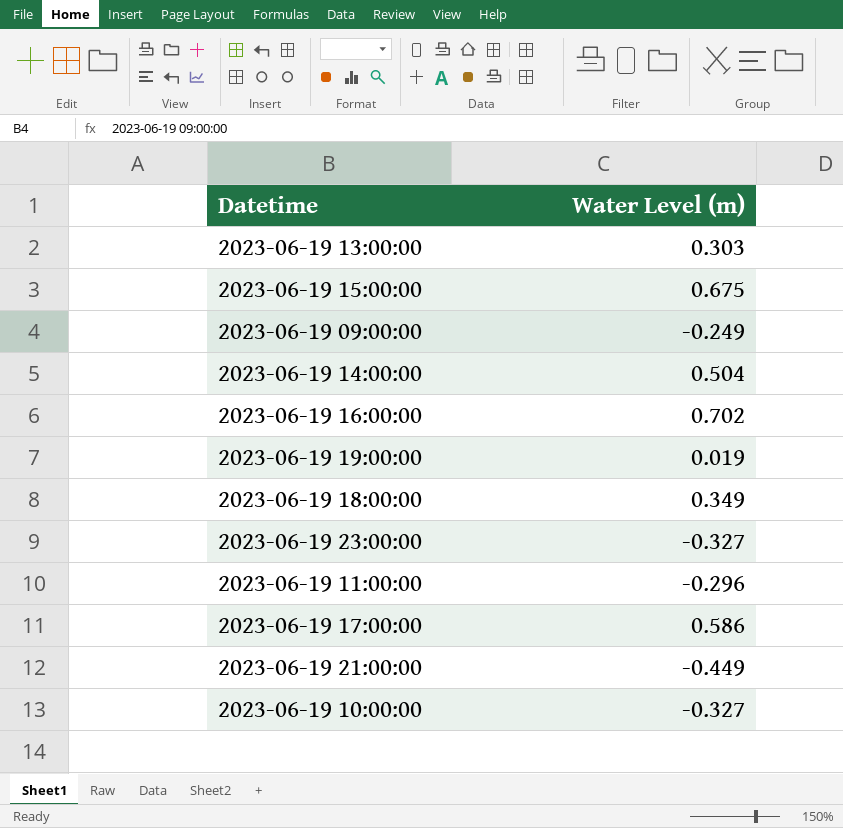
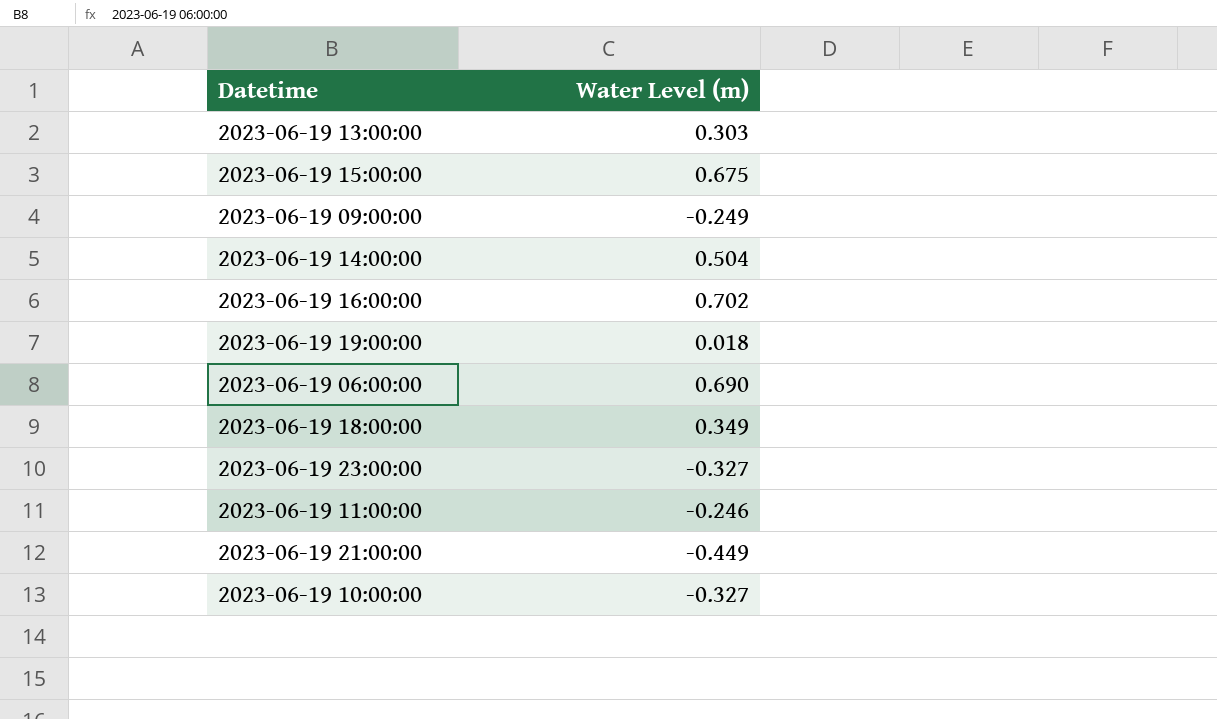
row 2023-06-19 17:00:00: 0.586 -> none
2023-06-19 19:00:00 | Water Level (m): 0.019 -> 0.018
row 2023-06-19 06:00:00: none -> 0.690
2023-06-19 11:00:00 | Water Level (m): -0.296 -> -0.246

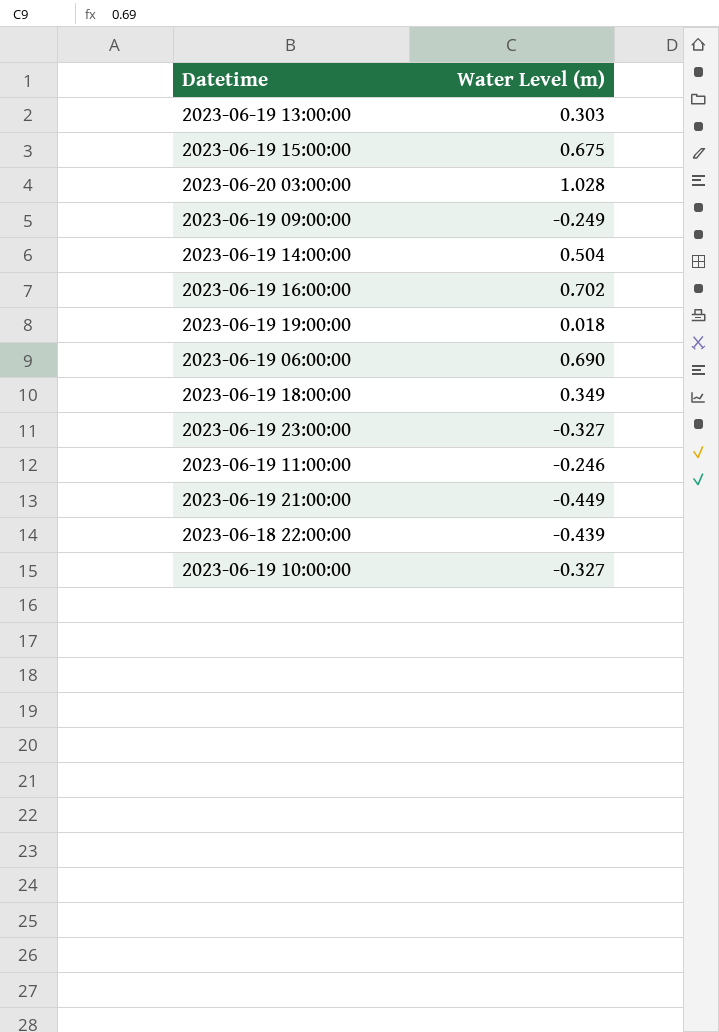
row 2023-06-20 03:00:00: none -> 1.028
row 2023-06-18 22:00:00: none -> -0.439

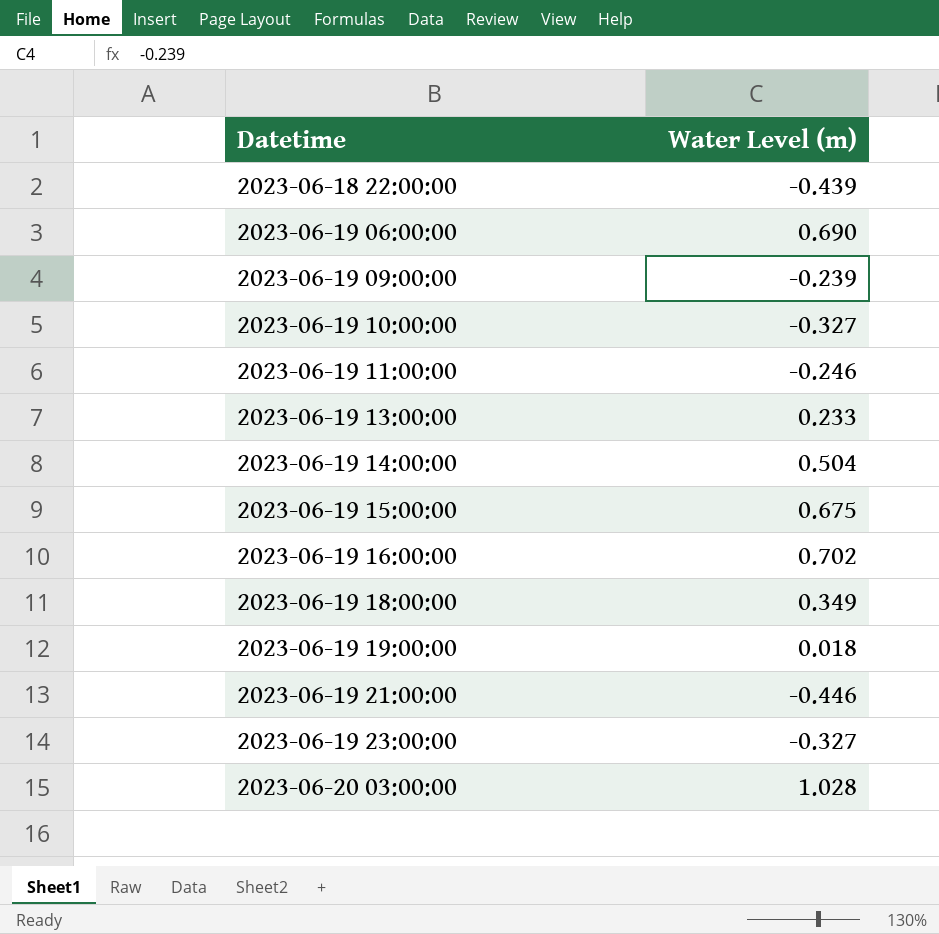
row order: none -> Datetime ascending
2023-06-19 09:00:00 | Water Level (m): -0.249 -> -0.239
2023-06-19 13:00:00 | Water Level (m): 0.303 -> 0.233
2023-06-19 21:00:00 | Water Level (m): -0.449 -> -0.446

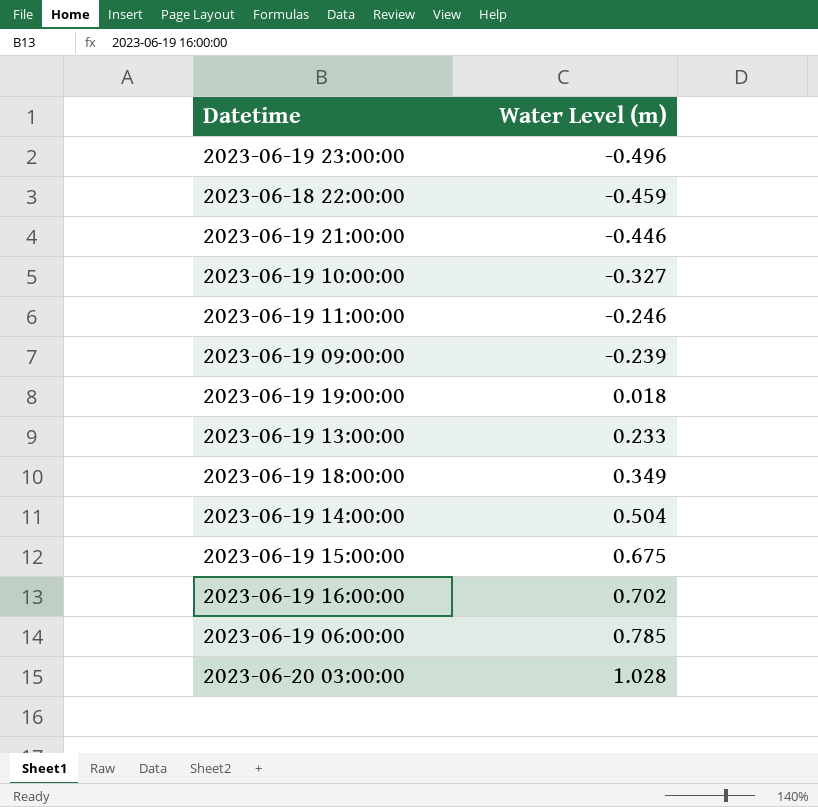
row order: Datetime ascending -> Water Level (m) ascending
2023-06-19 23:00:00 | Water Level (m): -0.327 -> -0.496
2023-06-18 22:00:00 | Water Level (m): -0.439 -> -0.459
2023-06-19 06:00:00 | Water Level (m): 0.690 -> 0.785

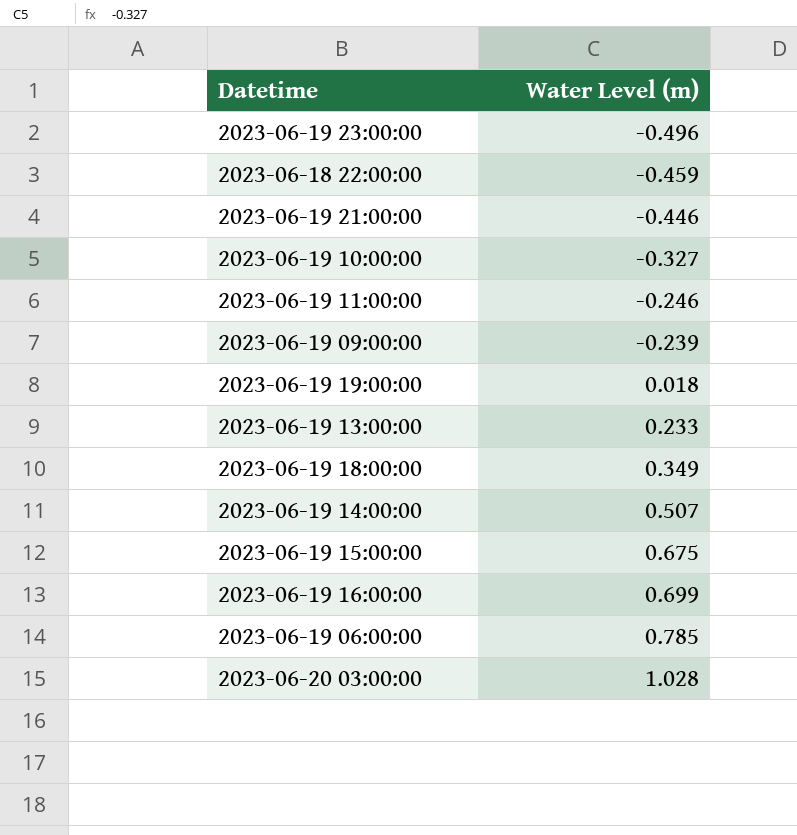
2023-06-19 14:00:00 | Water Level (m): 0.504 -> 0.507
2023-06-19 16:00:00 | Water Level (m): 0.702 -> 0.699

